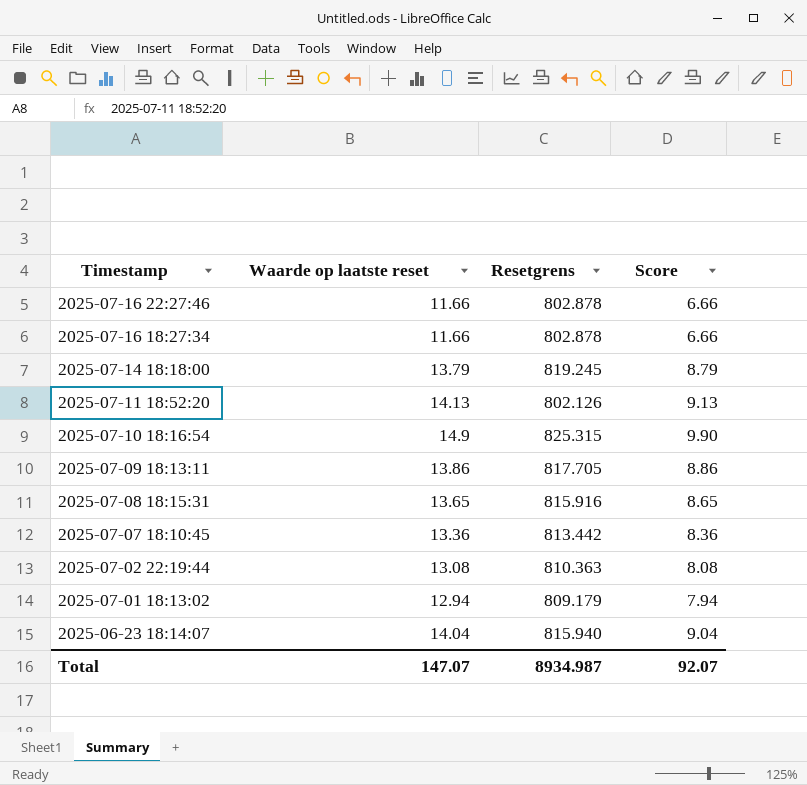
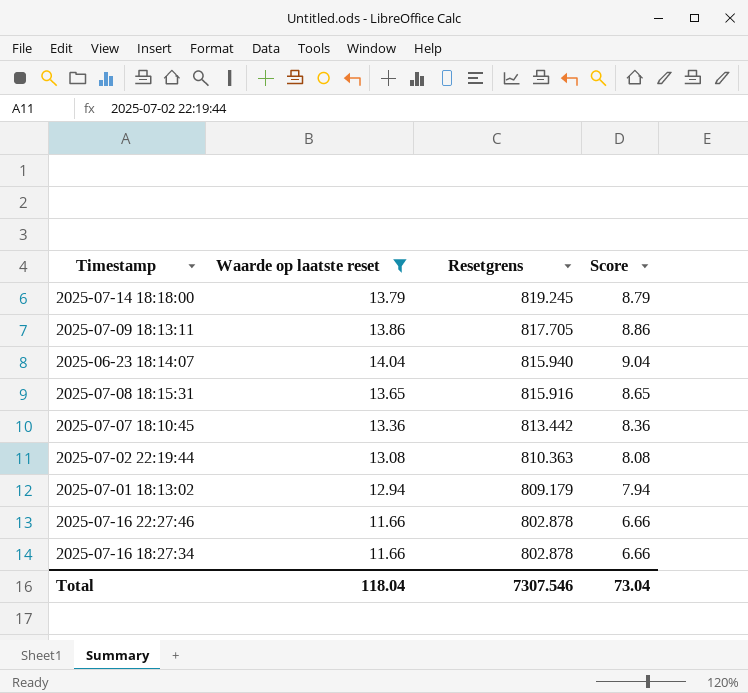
filter: none -> Waarde op laatste reset <= 14.04
row order: Timestamp descending -> Resetgrens descending
Total | Waarde op laatste reset: 147.07 -> 118.04
Total | Resetgrens: 8934.987 -> 7307.546
Total | Score: 92.07 -> 73.04

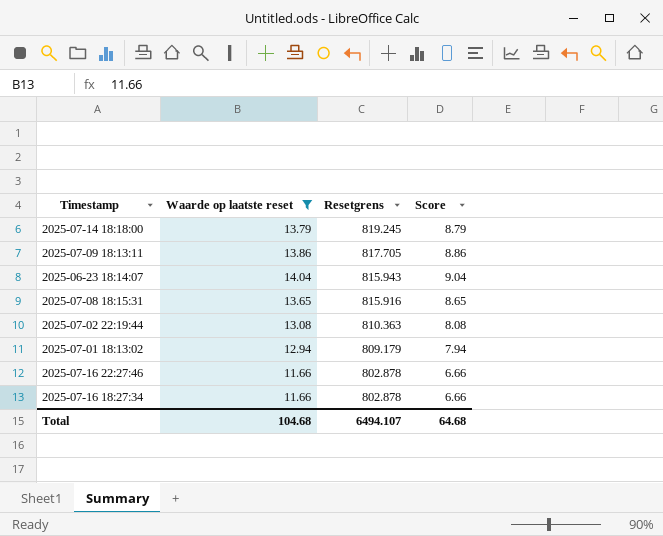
row 2025-07-07 18:10:45: 13.36 | 813.442 | 8.36 -> none
2025-06-23 18:14:07 | Resetgrens: 815.940 -> 815.943
Total | Waarde op laatste reset: 118.04 -> 104.68
Total | Resetgrens: 7307.546 -> 6494.107
Total | Score: 73.04 -> 64.68

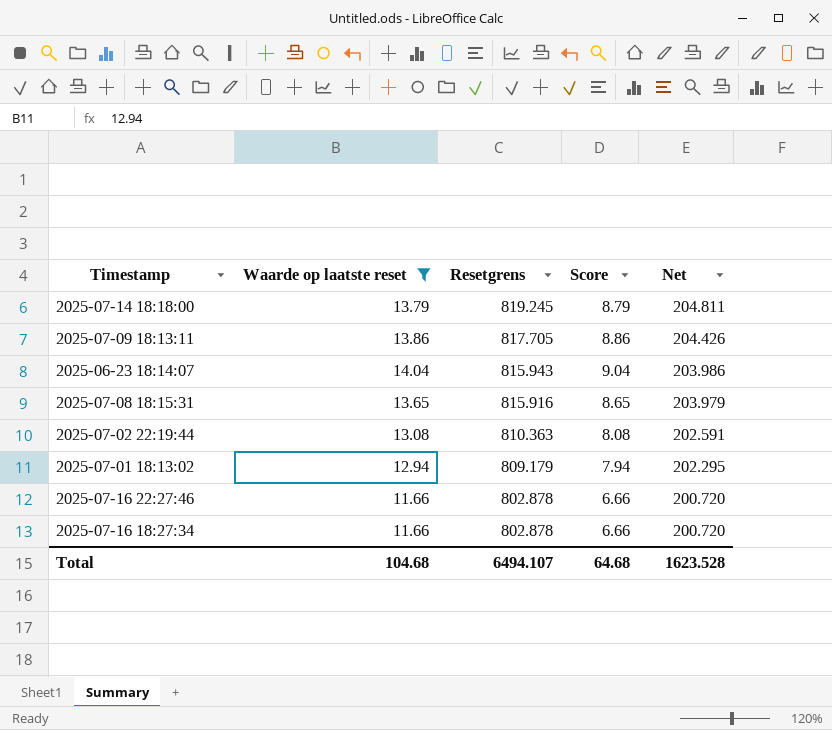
column Net | formula: none -> [Resetgrens] * 0.25

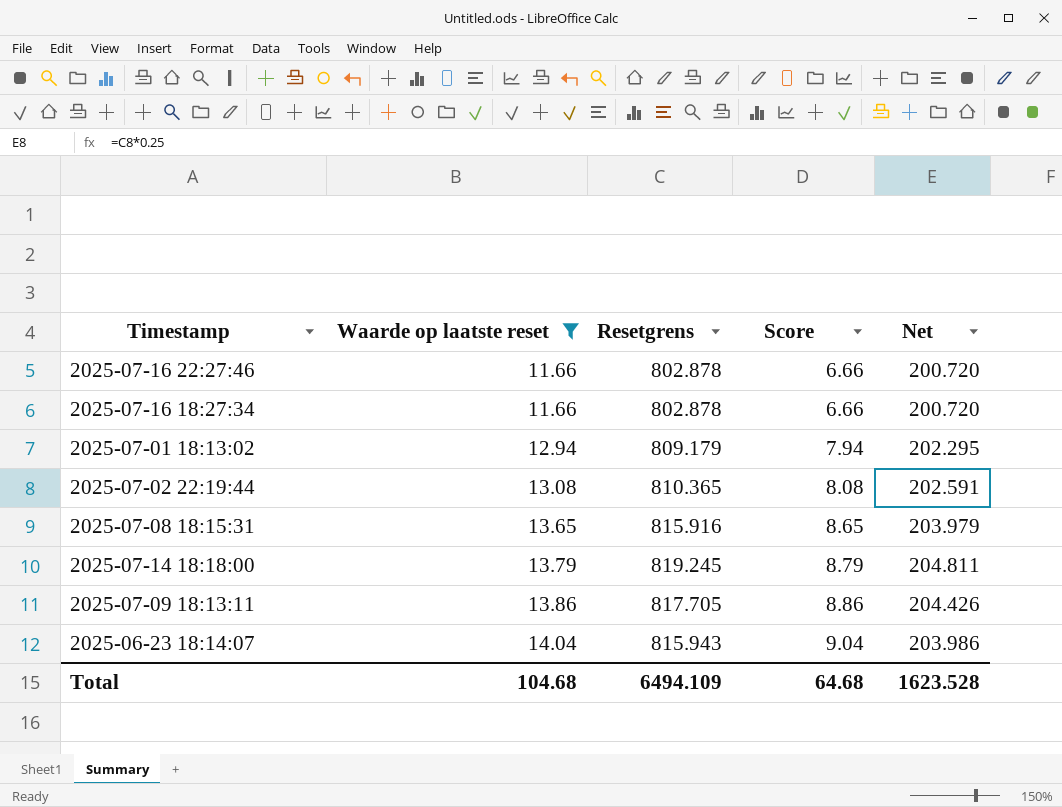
row order: Resetgrens descending -> Waarde op laatste reset ascending
2025-07-02 22:19:44 | Resetgrens: 810.363 -> 810.365
Total | Resetgrens: 6494.107 -> 6494.109

